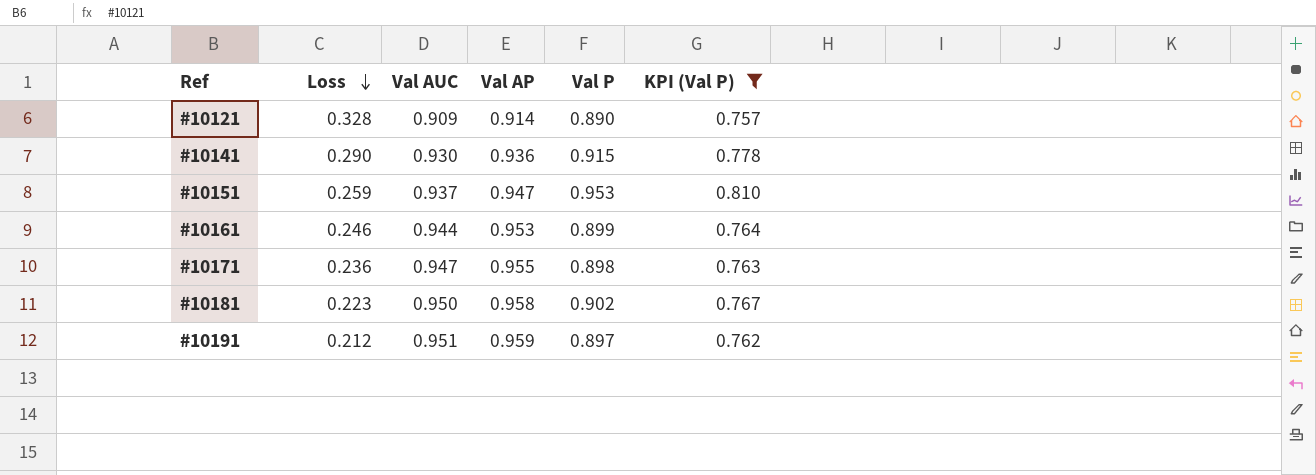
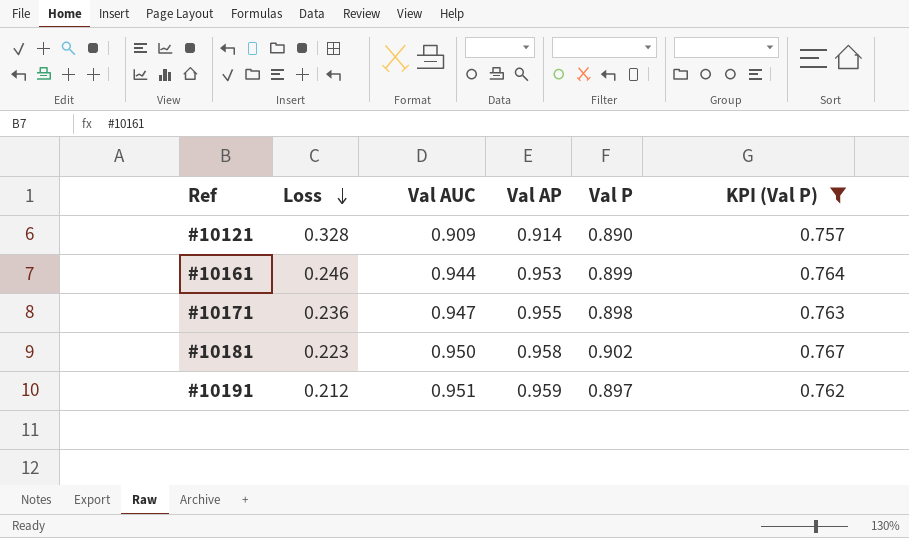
row #10141: 0.290 | 0.930 | 0.936 | 0.915 | 0.778 -> none
row #10151: 0.259 | 0.937 | 0.947 | 0.953 | 0.810 -> none

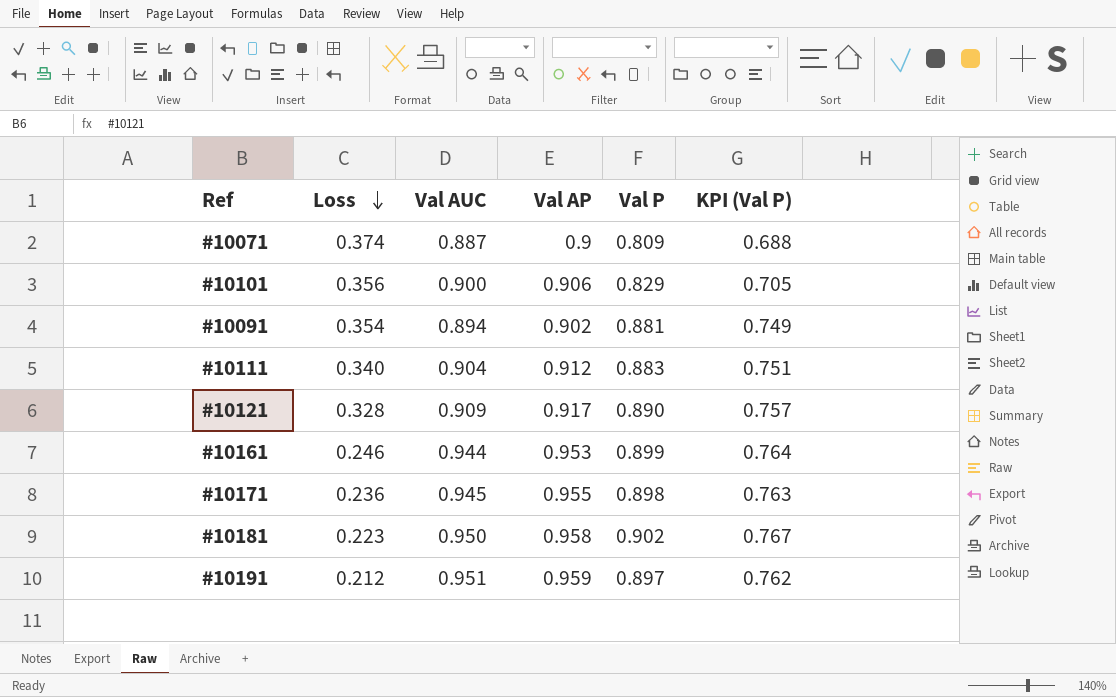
filter: KPI (Val P) >= 0.757 -> none
#10121 | Val AP: 0.914 -> 0.917
#10171 | Val AUC: 0.947 -> 0.945

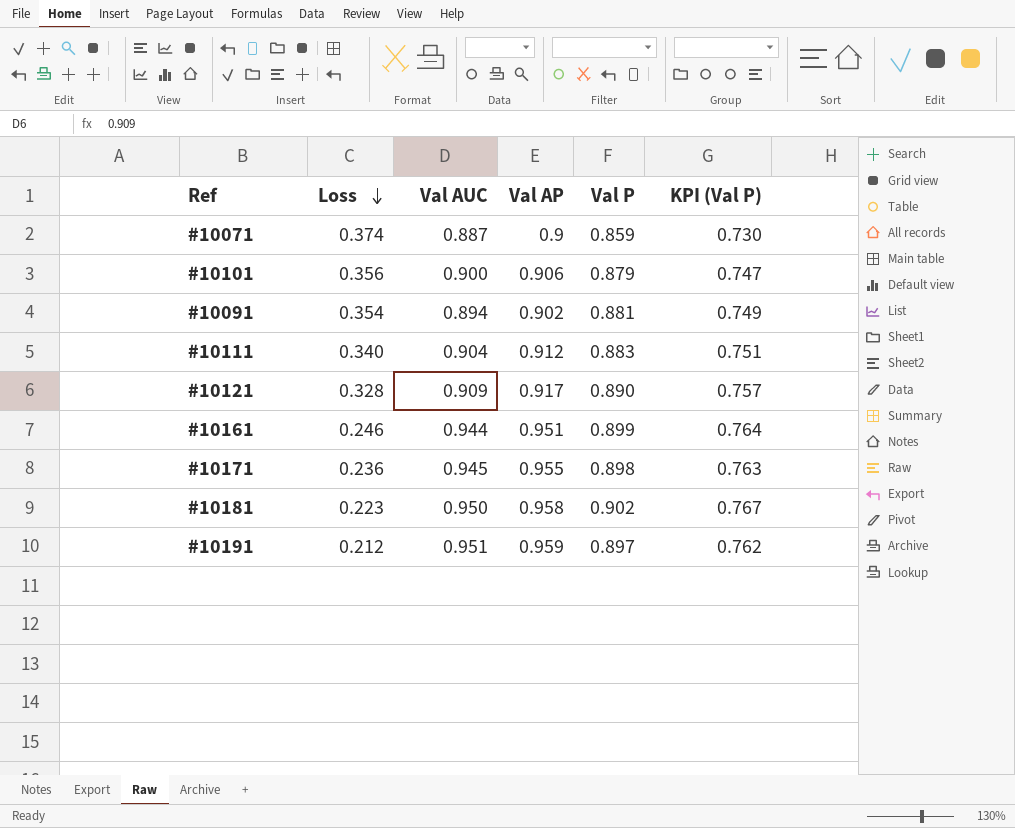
#10071 | Val P: 0.809 -> 0.859
#10071 | KPI (Val P): 0.688 -> 0.730
#10101 | Val P: 0.829 -> 0.879
#10101 | KPI (Val P): 0.705 -> 0.747
#10161 | Val AP: 0.953 -> 0.951

